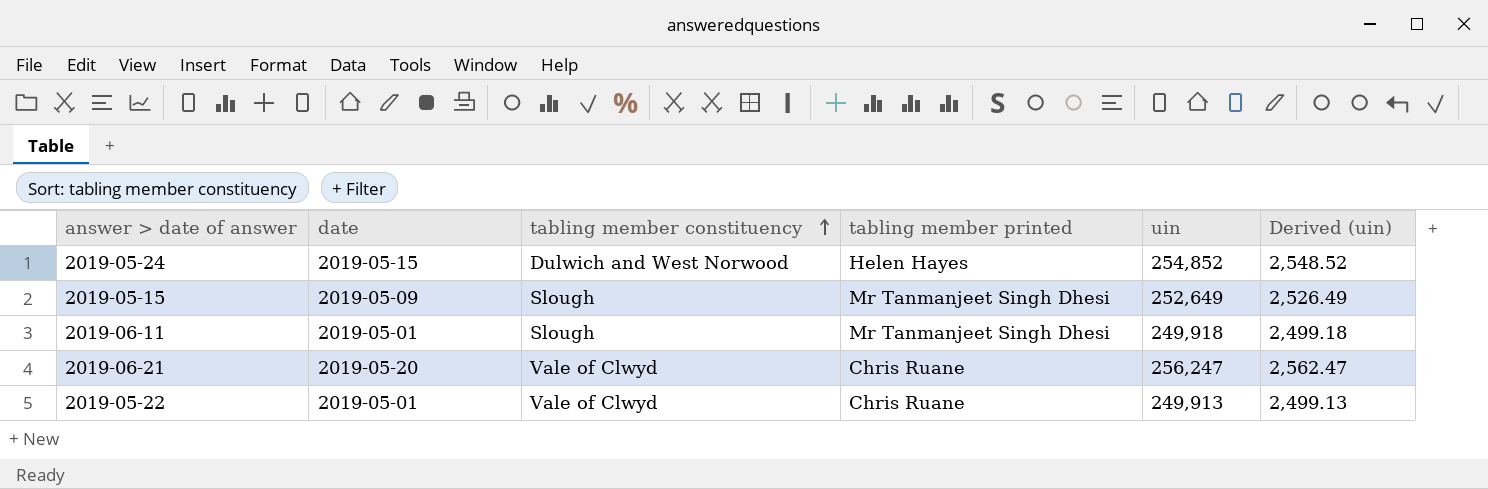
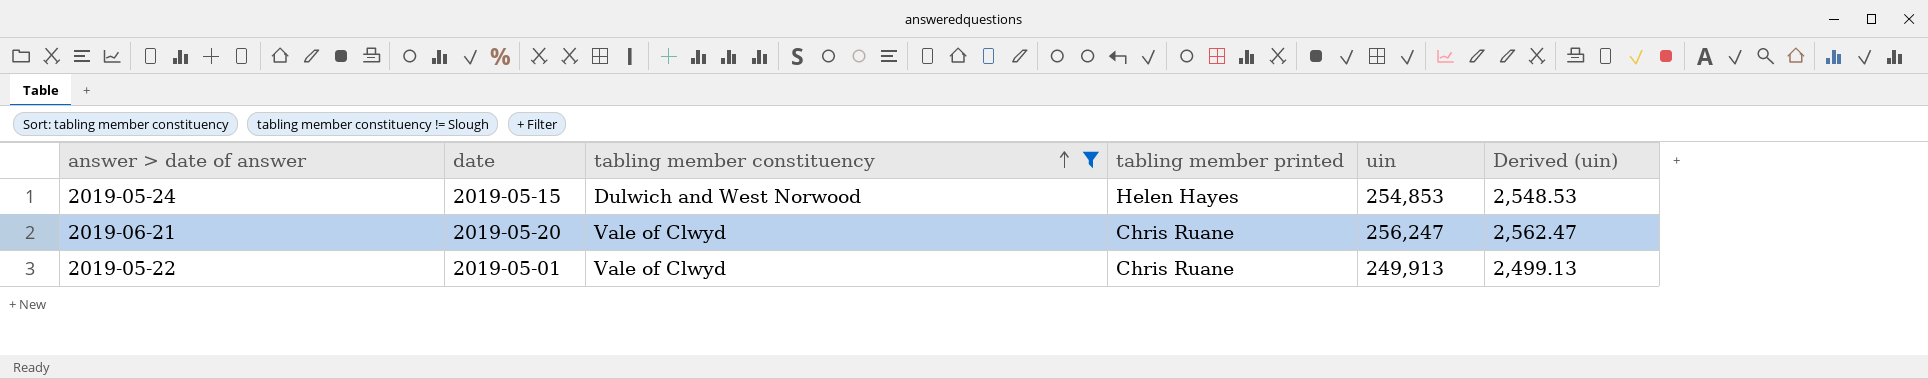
filter: none -> tabling member constituency != Slough
2019-05-24 | uin: 254,852 -> 254,853
2019-05-24 | Derived (uin): 2,548.52 -> 2,548.53

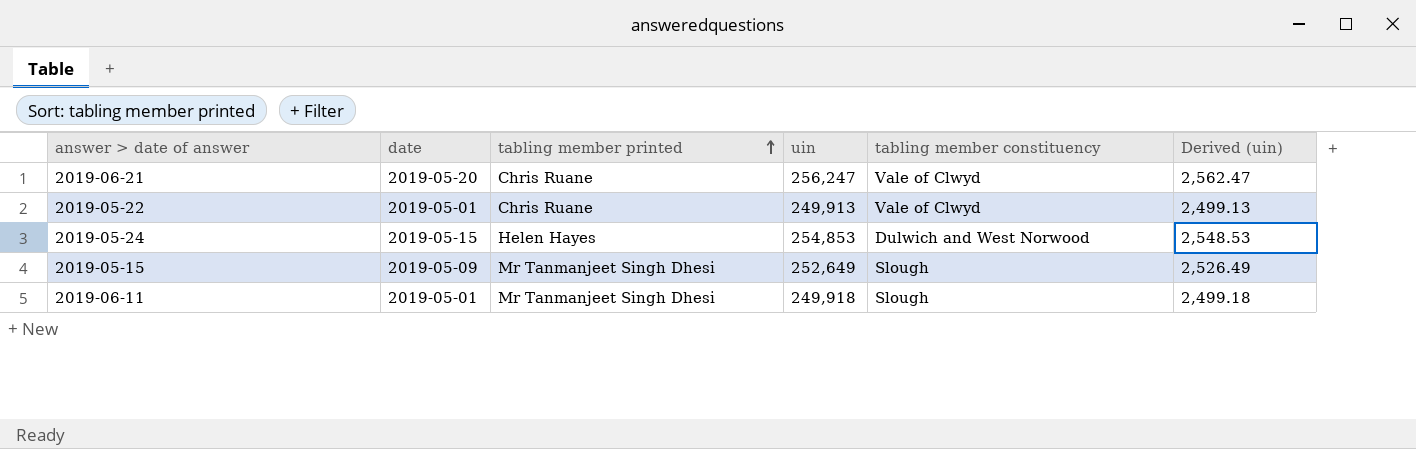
filter: tabling member constituency != Slough -> none
row order: tabling member constituency ascending -> tabling member printed ascending
column tabling member constituency | position: 3 -> 5

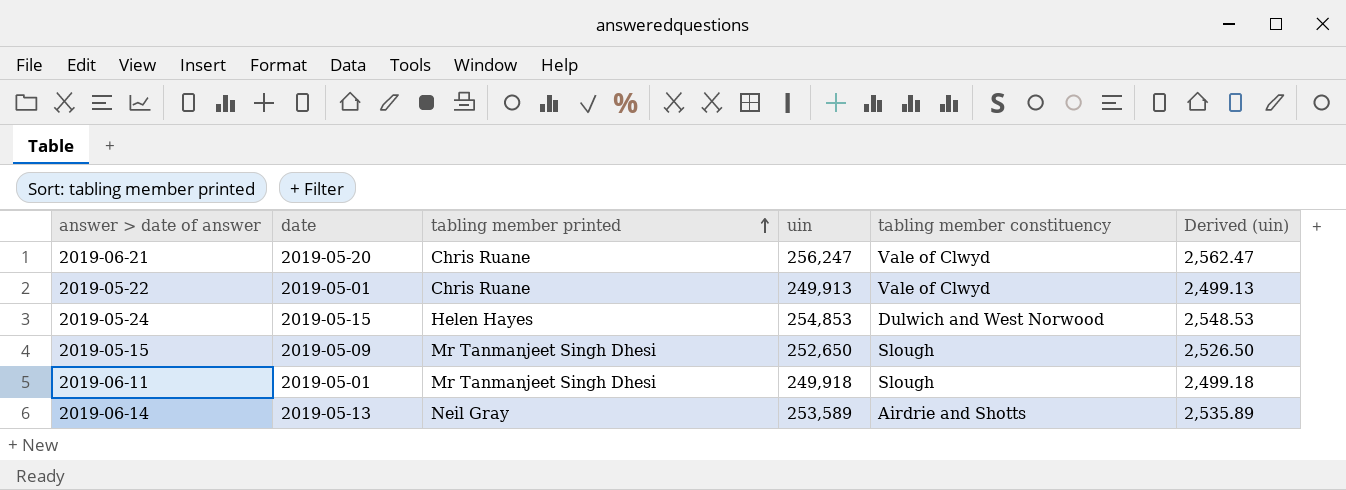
2019-05-15 | uin: 252,649 -> 252,650
2019-05-15 | Derived (uin): 2,526.49 -> 2,526.50
row 2019-06-14: none -> 2019-05-13 | Neil Gray | 253,589 | Airdrie and Shotts | 2,535.89

